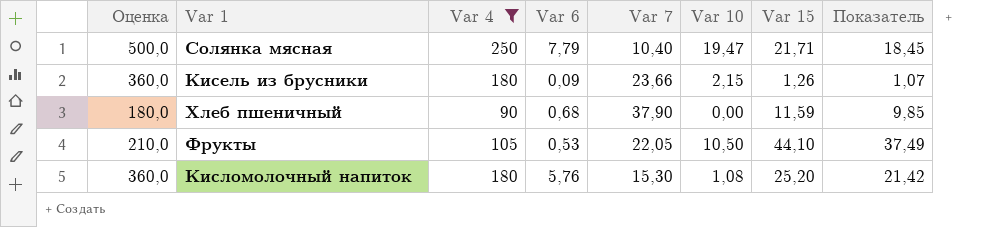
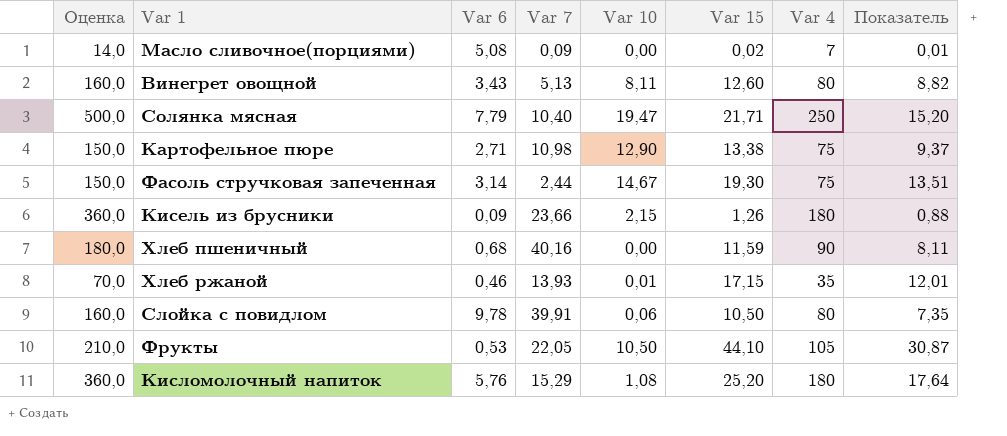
filter: Var 4 >= 90 -> none
column Var 4 | position: 3 -> 7
column Показатель | formula: [Var 15] * 0,85 -> [Var 15] * 0,7
Хлеб пшеничный | Var 7: 37,90 -> 40,16
Кисломолочный напиток | Var 7: 15,30 -> 15,29

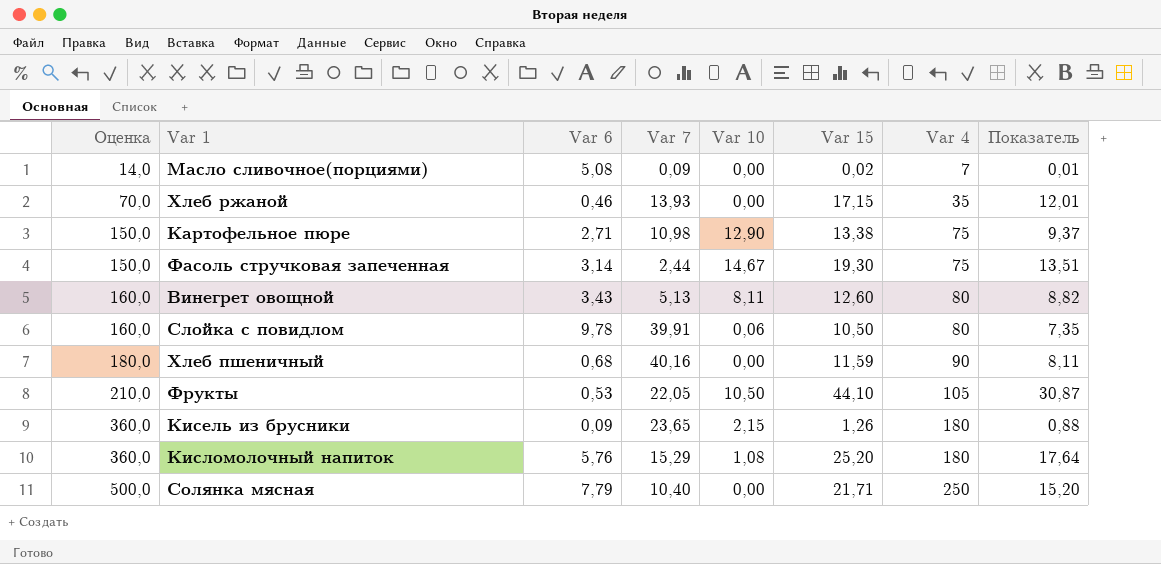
row order: none -> Оценка ascending
Хлеб ржаной | Var 10: 0,01 -> 0,00
Кисель из брусники | Var 7: 23,66 -> 23,65
Солянка мясная | Var 10: 19,47 -> 0,00

